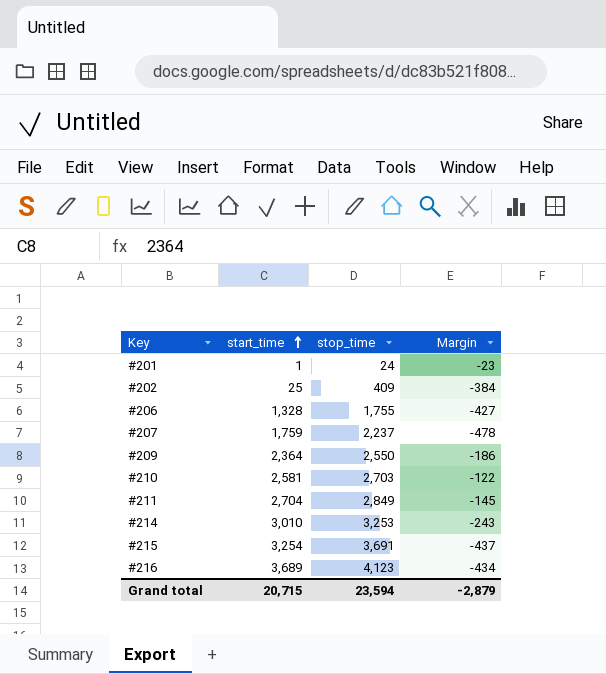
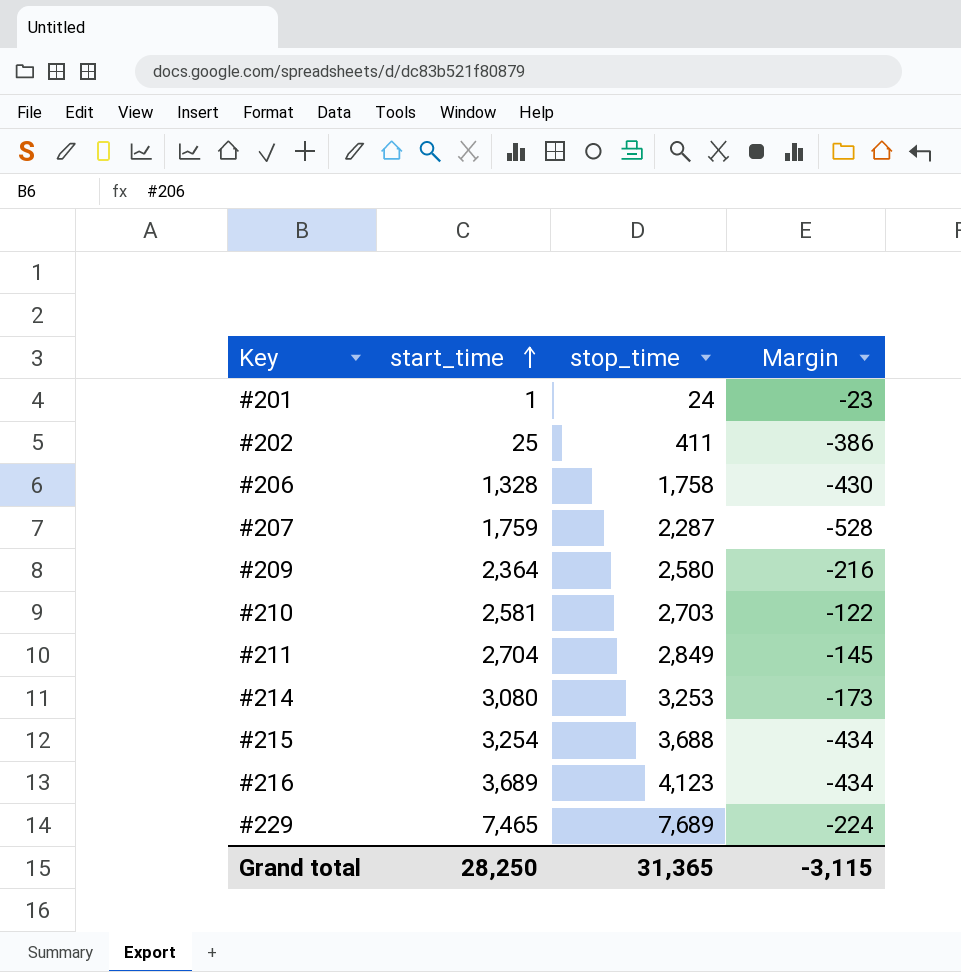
#202 | stop_time: 409 -> 411
#202 | Margin: -384 -> -386
#206 | stop_time: 1,755 -> 1,758
#206 | Margin: -427 -> -430
#207 | stop_time: 2,237 -> 2,287
#207 | Margin: -478 -> -528
#209 | stop_time: 2,550 -> 2,580
#209 | Margin: -186 -> -216
#214 | start_time: 3,010 -> 3,080
#214 | Margin: -243 -> -173
#215 | stop_time: 3,691 -> 3,688
#215 | Margin: -437 -> -434
row #229: none -> 7,465 | 7,689 | -224
Grand total | start_time: 20,715 -> 28,250
Grand total | stop_time: 23,594 -> 31,365
Grand total | Margin: -2,879 -> -3,115

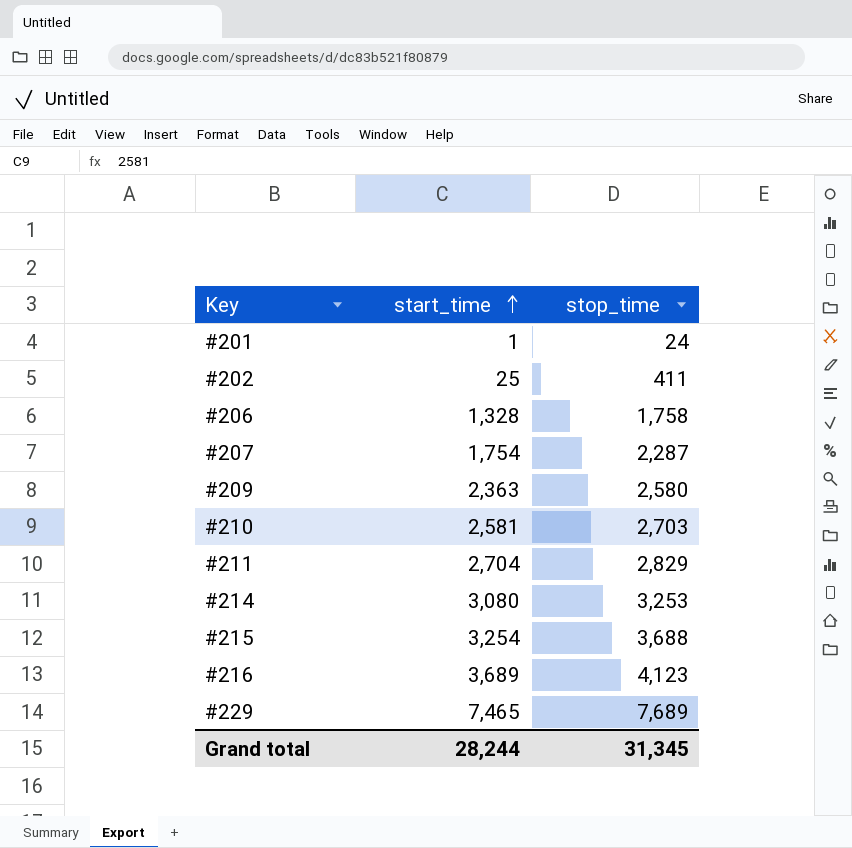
column Margin | formula: [start_time] - [stop_time] -> none
#207 | start_time: 1,759 -> 1,754
#209 | start_time: 2,364 -> 2,363
#211 | stop_time: 2,849 -> 2,829
Grand total | start_time: 28,250 -> 28,244
Grand total | stop_time: 31,365 -> 31,345

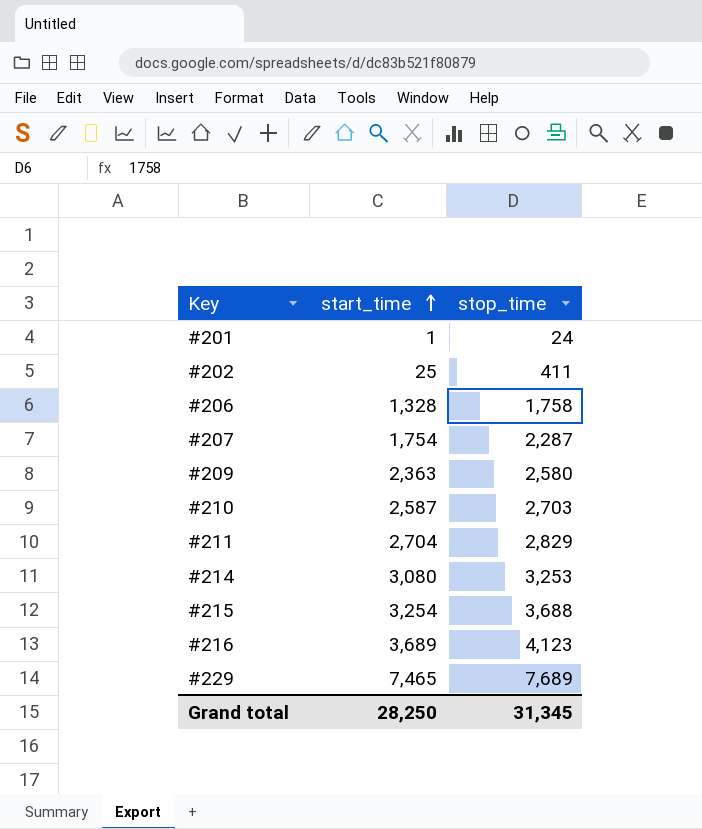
#210 | start_time: 2,581 -> 2,587
Grand total | start_time: 28,244 -> 28,250

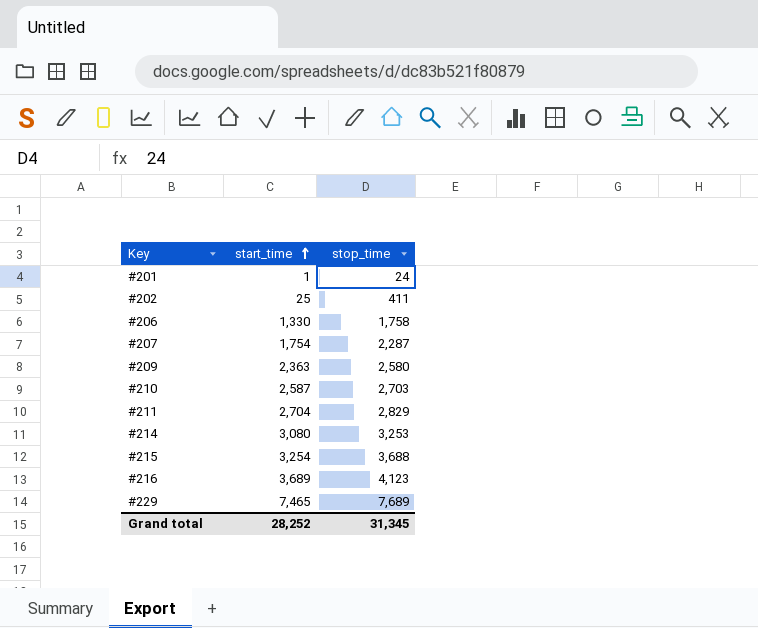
#206 | start_time: 1,328 -> 1,330
Grand total | start_time: 28,250 -> 28,252

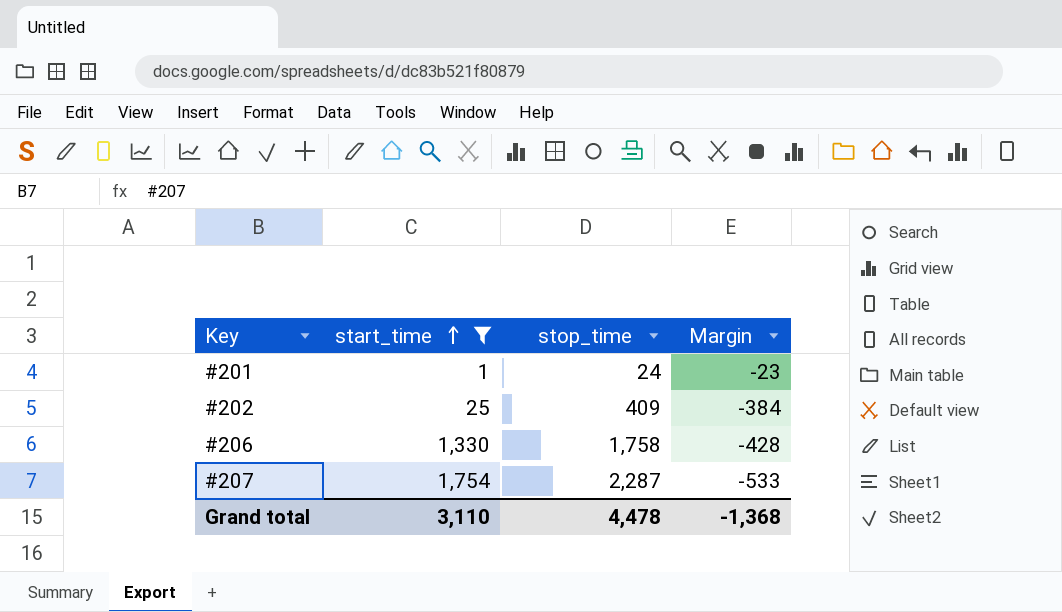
filter: none -> start_time <= 1,754
column Margin | formula: none -> [start_time] - [stop_time]
#202 | stop_time: 411 -> 409
Grand total | start_time: 28,252 -> 3,110
Grand total | stop_time: 31,345 -> 4,478

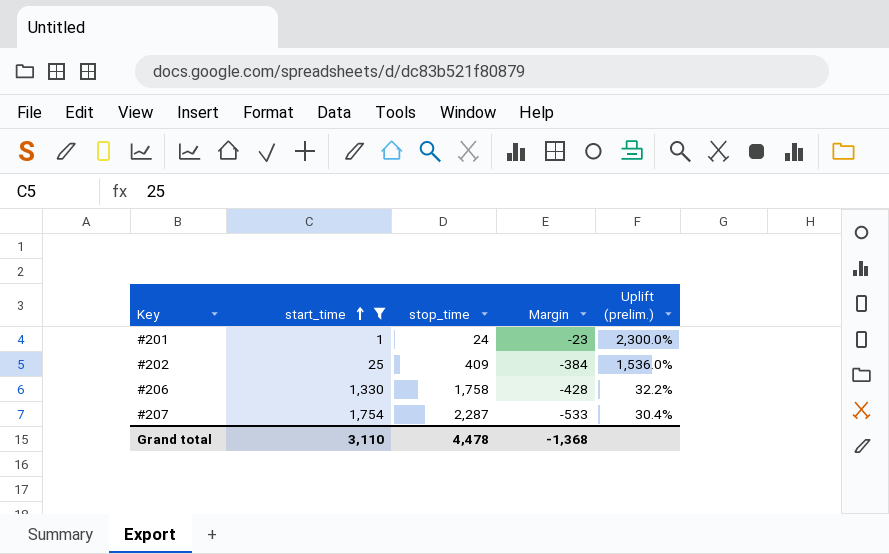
column Uplift (prelim.) | formula: none -> ([stop_time] - [start_time]) / [start_time]

